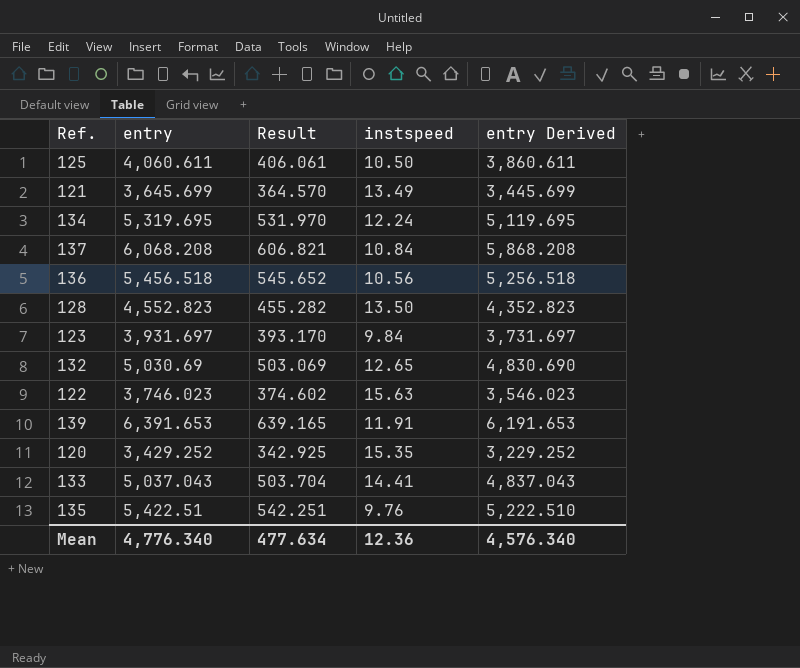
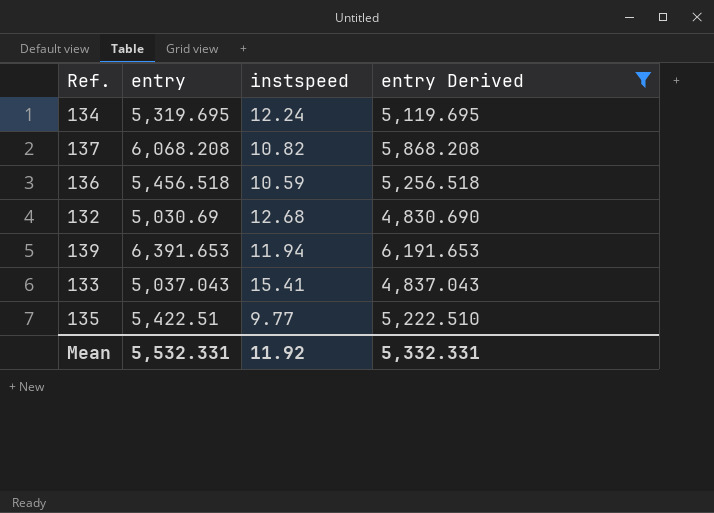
filter: none -> entry Derived >= 4,830.690
column Result | formula: [entry] * 0.1 -> none
137 | instspeed: 10.84 -> 10.82
136 | instspeed: 10.56 -> 10.59
132 | instspeed: 12.65 -> 12.68
139 | instspeed: 11.91 -> 11.94
133 | instspeed: 14.41 -> 15.41
135 | instspeed: 9.76 -> 9.77
Mean | entry: 4,776.340 -> 5,532.331
Mean | instspeed: 12.36 -> 11.92
Mean | entry Derived: 4,576.340 -> 5,332.331

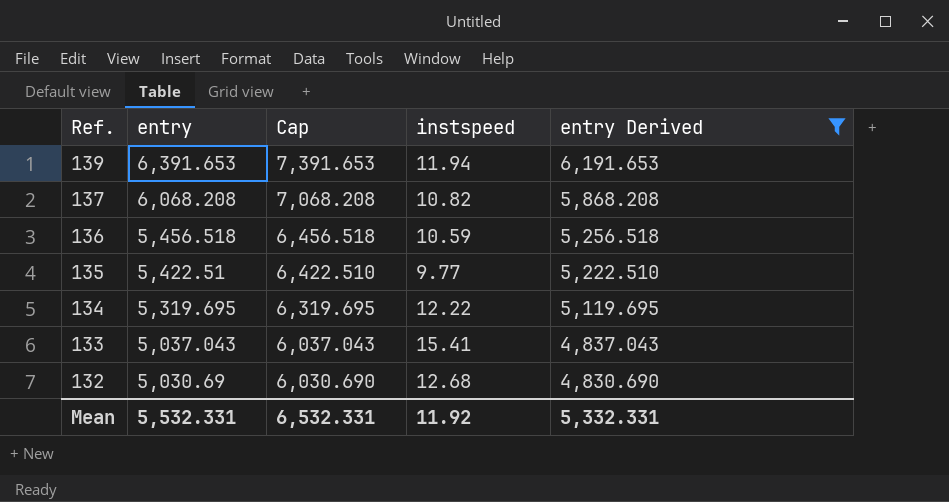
row order: none -> Ref. descending
column Cap | formula: none -> [entry] + 1000
134 | instspeed: 12.24 -> 12.22

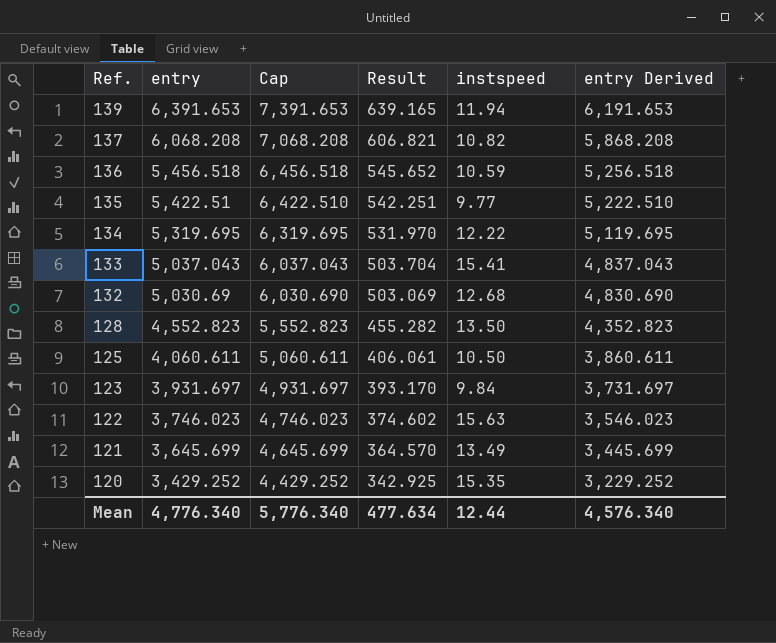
filter: entry Derived >= 4,830.690 -> none
column Result | formula: none -> [entry] * 0.1
Mean | entry: 5,532.331 -> 4,776.340
Mean | Cap: 6,532.331 -> 5,776.340
Mean | instspeed: 11.92 -> 12.44
Mean | entry Derived: 5,332.331 -> 4,576.340

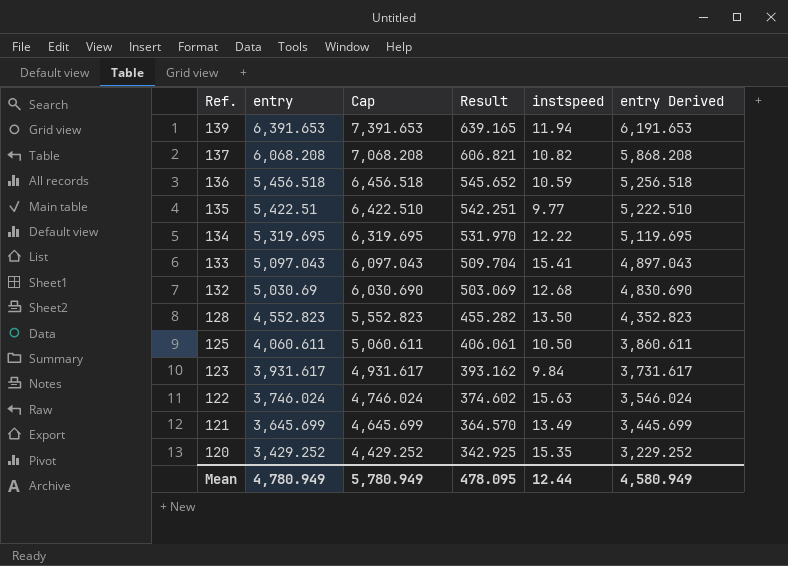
133 | entry: 5,037.043 -> 5,097.043
133 | Cap: 6,037.043 -> 6,097.043
133 | Result: 503.704 -> 509.704
133 | entry Derived: 4,837.043 -> 4,897.043
123 | entry: 3,931.697 -> 3,931.617
123 | Cap: 4,931.697 -> 4,931.617
123 | Result: 393.170 -> 393.162
123 | entry Derived: 3,731.697 -> 3,731.617
122 | entry: 3,746.023 -> 3,746.024
122 | Cap: 4,746.023 -> 4,746.024
122 | entry Derived: 3,546.023 -> 3,546.024
Mean | entry: 4,776.340 -> 4,780.949
Mean | Cap: 5,776.340 -> 5,780.949
Mean | Result: 477.634 -> 478.095
Mean | entry Derived: 4,576.340 -> 4,580.949

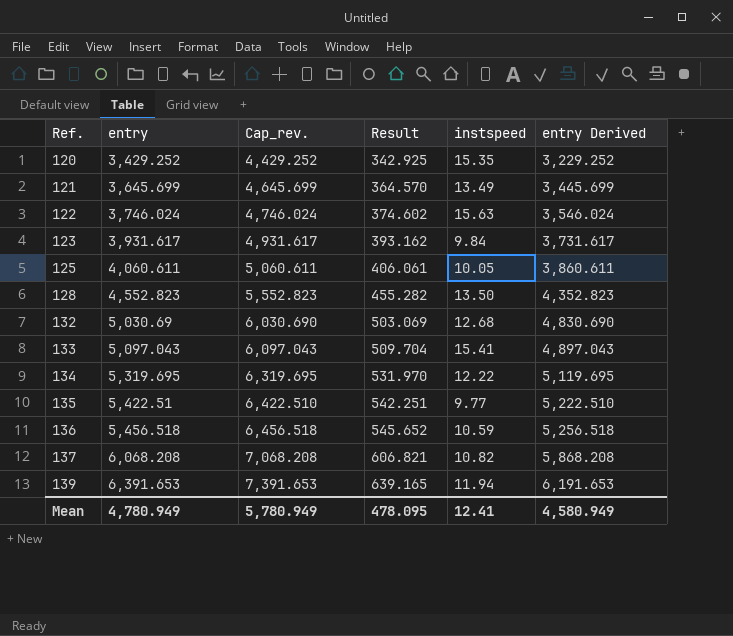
row order: Ref. descending -> Ref. ascending
column name: Cap -> Cap_rev.
125 | instspeed: 10.50 -> 10.05
Mean | instspeed: 12.44 -> 12.41

